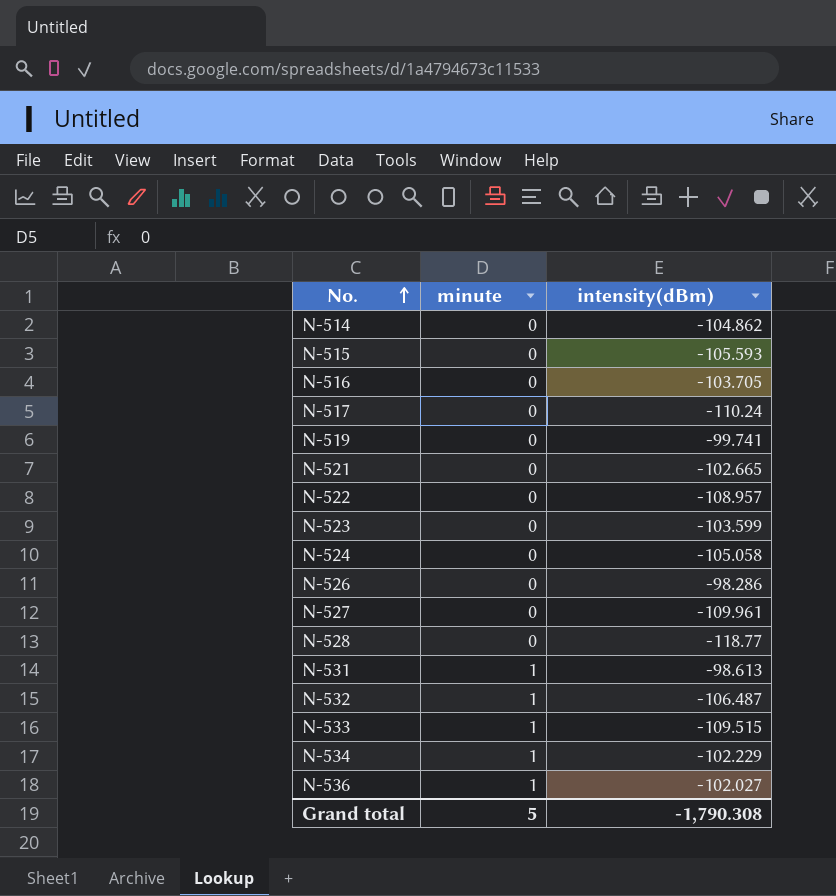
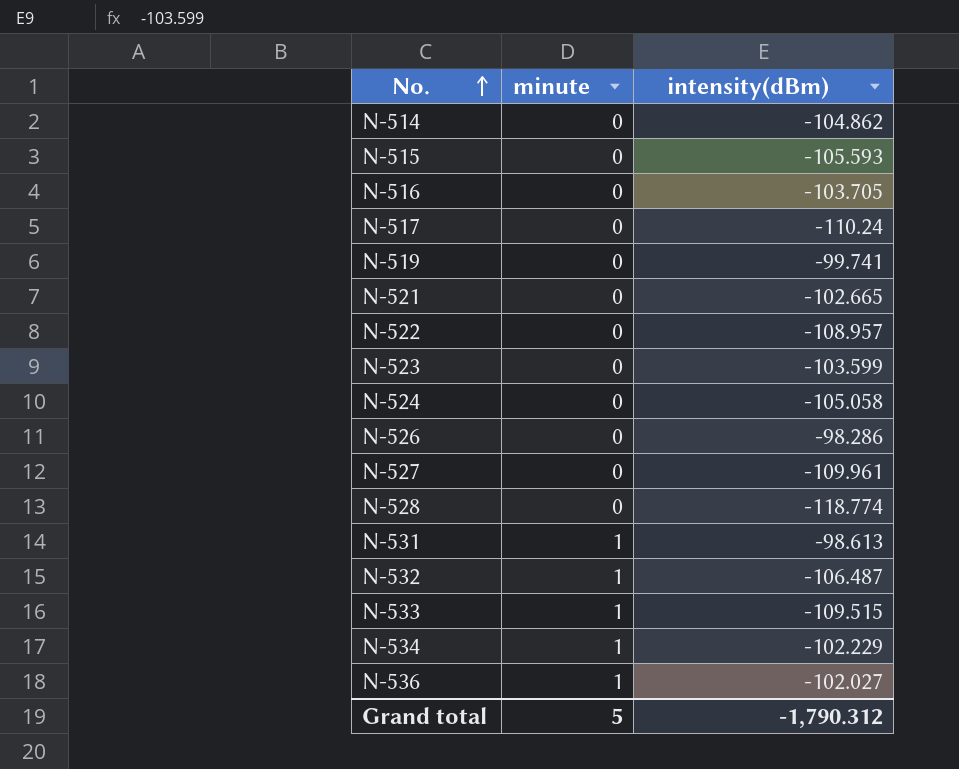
N-528 | intensity(dBm): -118.77 -> -118.774
Grand total | intensity(dBm): -1,790.308 -> -1,790.312

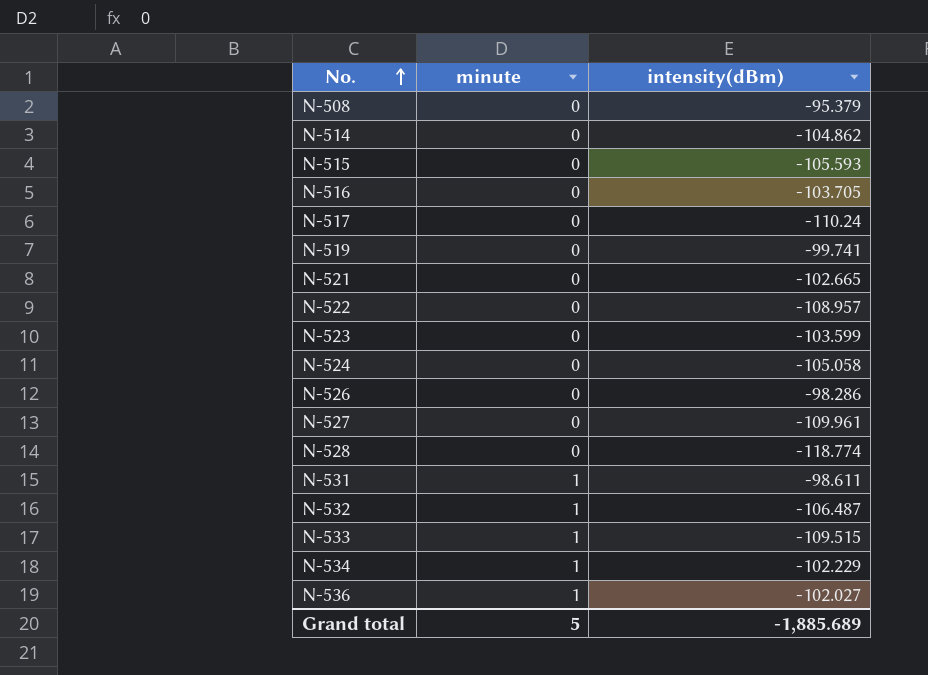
row N-508: none -> 0 | -95.379
N-531 | intensity(dBm): -98.613 -> -98.611
Grand total | intensity(dBm): -1,790.312 -> -1,885.689

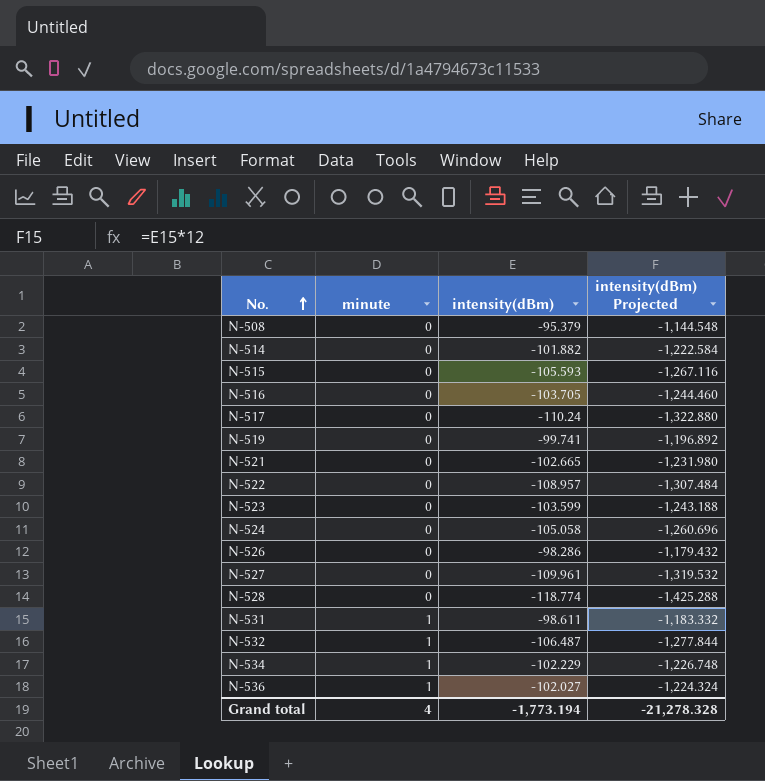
column intensity(dBm) Projected | formula: none -> [intensity(dBm)] * 12
row N-533: 1 | -109.515 -> none
N-514 | intensity(dBm): -104.862 -> -101.882
Grand total | minute: 5 -> 4
Grand total | intensity(dBm): -1,885.689 -> -1,773.194

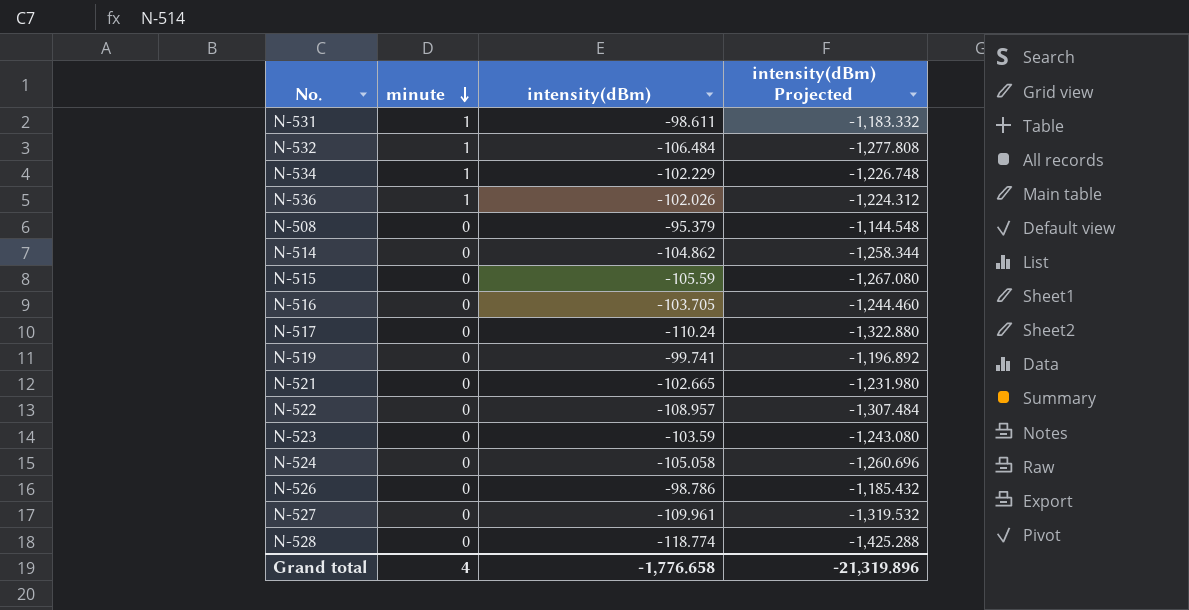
row order: No. ascending -> minute descending
N-532 | intensity(dBm): -106.487 -> -106.484
N-532 | intensity(dBm) Projected: -1,277.844 -> -1,277.808
N-536 | intensity(dBm): -102.027 -> -102.026
N-536 | intensity(dBm) Projected: -1,224.324 -> -1,224.312
N-514 | intensity(dBm): -101.882 -> -104.862
N-514 | intensity(dBm) Projected: -1,222.584 -> -1,258.344
N-515 | intensity(dBm): -105.593 -> -105.59
N-515 | intensity(dBm) Projected: -1,267.116 -> -1,267.080
N-523 | intensity(dBm): -103.599 -> -103.59
N-523 | intensity(dBm) Projected: -1,243.188 -> -1,243.080
N-526 | intensity(dBm): -98.286 -> -98.786
N-526 | intensity(dBm) Projected: -1,179.432 -> -1,185.432
Grand total | intensity(dBm): -1,773.194 -> -1,776.658
Grand total | intensity(dBm) Projected: -21,278.328 -> -21,319.896

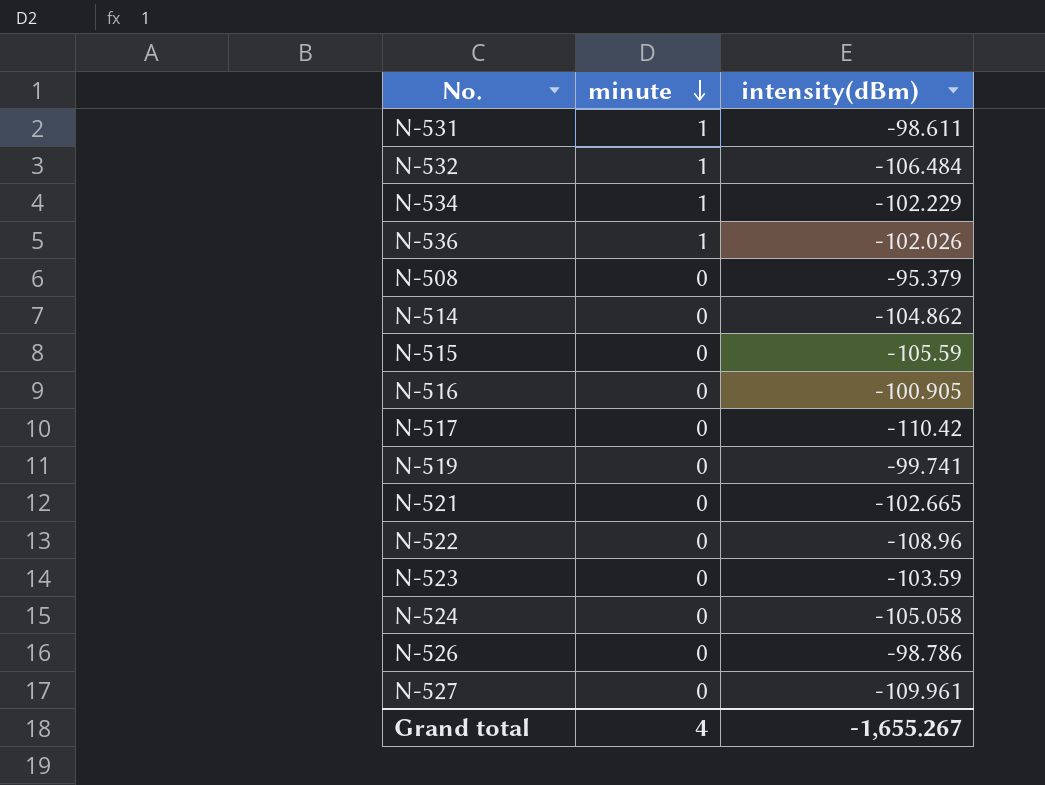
column intensity(dBm) Projected | formula: [intensity(dBm)] * 12 -> none
row N-528: 0 | -118.774 | -1,425.288 -> none
N-516 | intensity(dBm): -103.705 -> -100.905
N-517 | intensity(dBm): -110.24 -> -110.42
N-522 | intensity(dBm): -108.957 -> -108.96
Grand total | intensity(dBm): -1,776.658 -> -1,655.267

